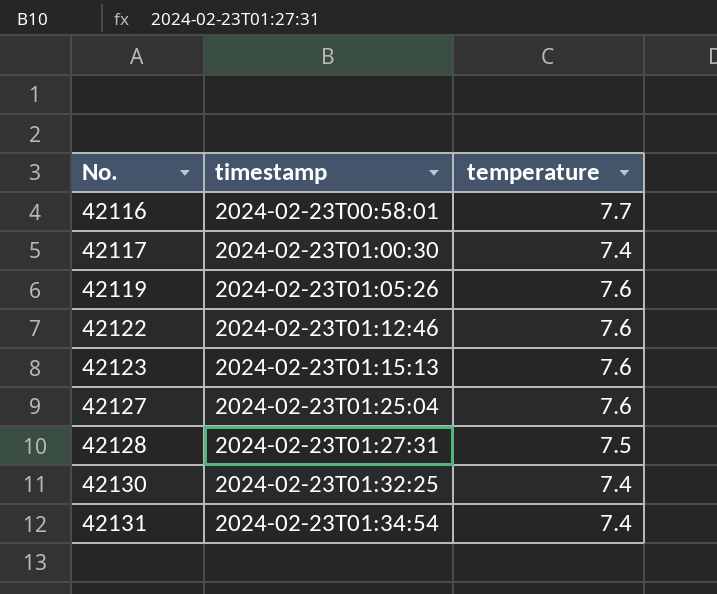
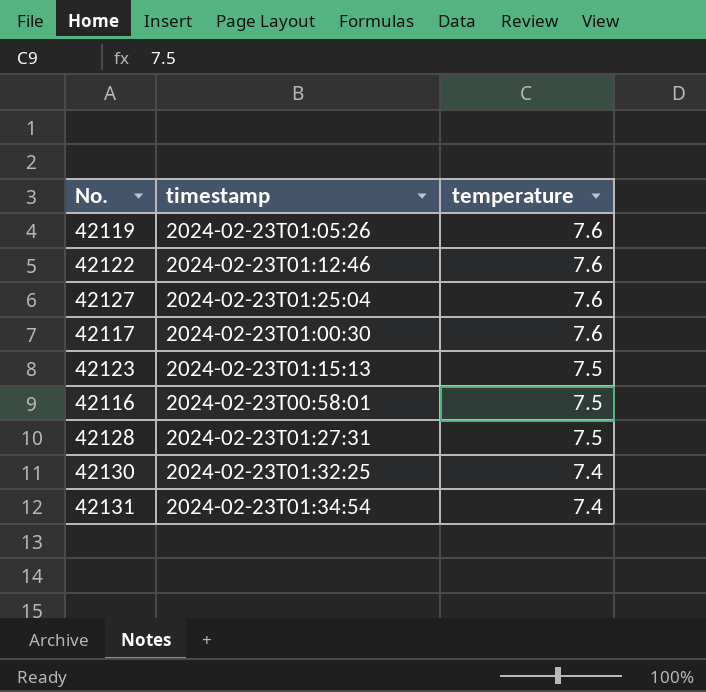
row order: No. ascending -> temperature descending
42117 | temperature: 7.4 -> 7.6
42123 | temperature: 7.6 -> 7.5
42116 | temperature: 7.7 -> 7.5

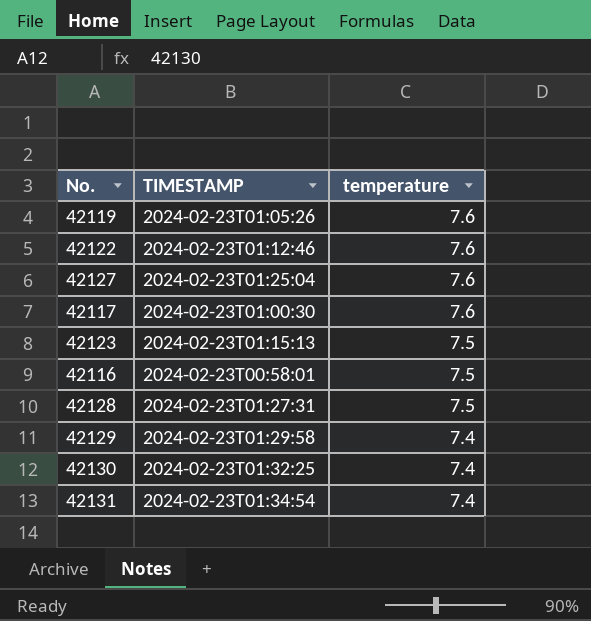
column name: timestamp -> TIMESTAMP
row 42129: none -> 2024-02-23T01:29:58 | 7.4

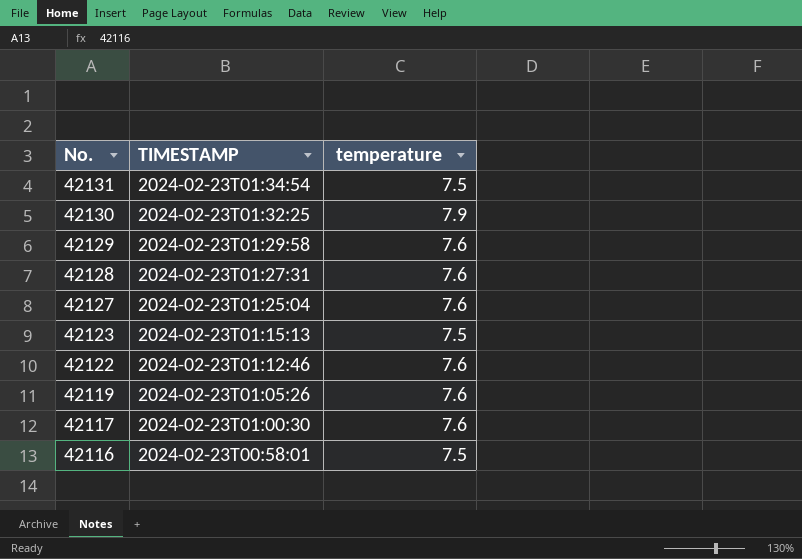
row order: temperature descending -> No. descending
42131 | temperature: 7.4 -> 7.5
42130 | temperature: 7.4 -> 7.9
42129 | temperature: 7.4 -> 7.6
42128 | temperature: 7.5 -> 7.6

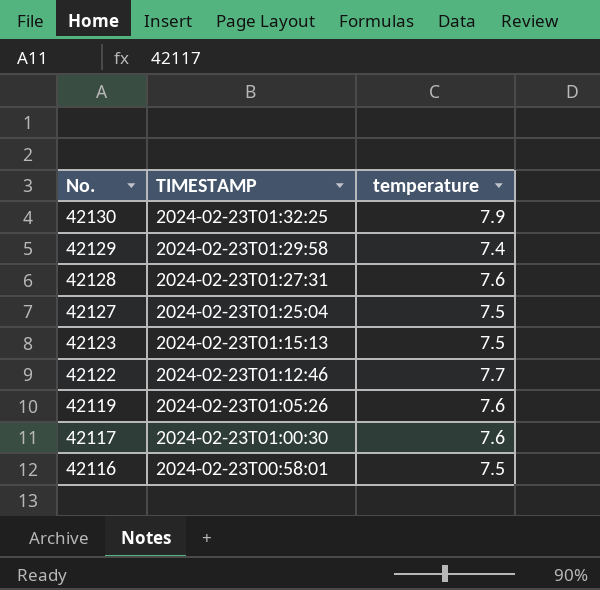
row 42131: 2024-02-23T01:34:54 | 7.5 -> none
42129 | temperature: 7.6 -> 7.4
42127 | temperature: 7.6 -> 7.5
42122 | temperature: 7.6 -> 7.7

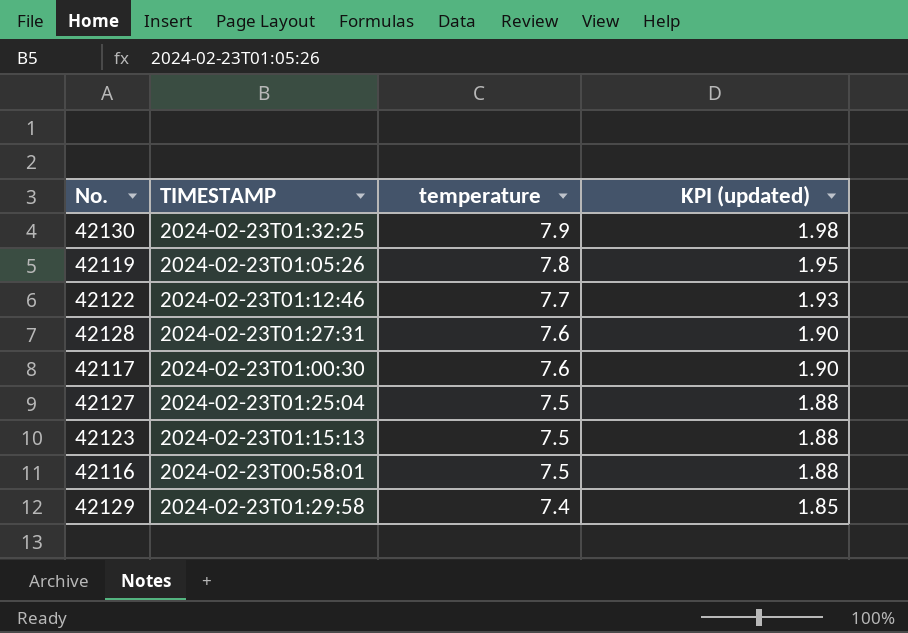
row order: No. descending -> temperature descending
column KPI (updated) | formula: none -> [temperature] * 0.25
42119 | temperature: 7.6 -> 7.8

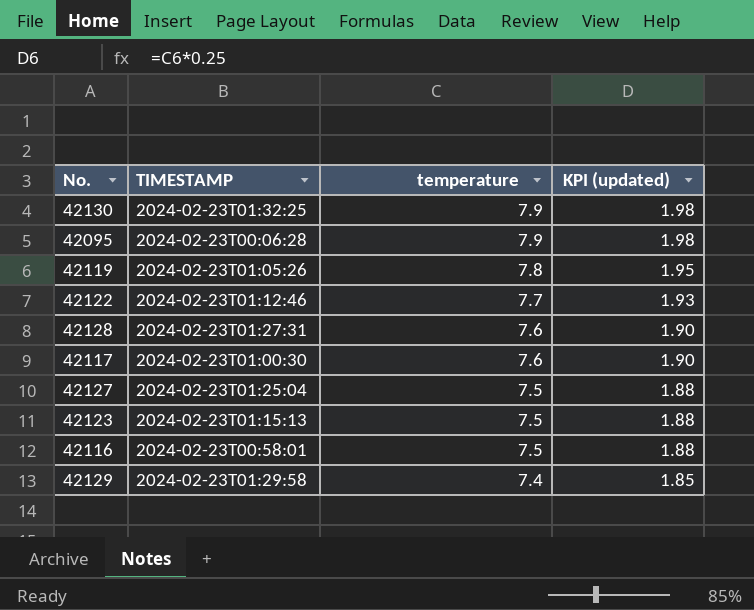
row 42095: none -> 2024-02-23T00:06:28 | 7.9 | 1.98

